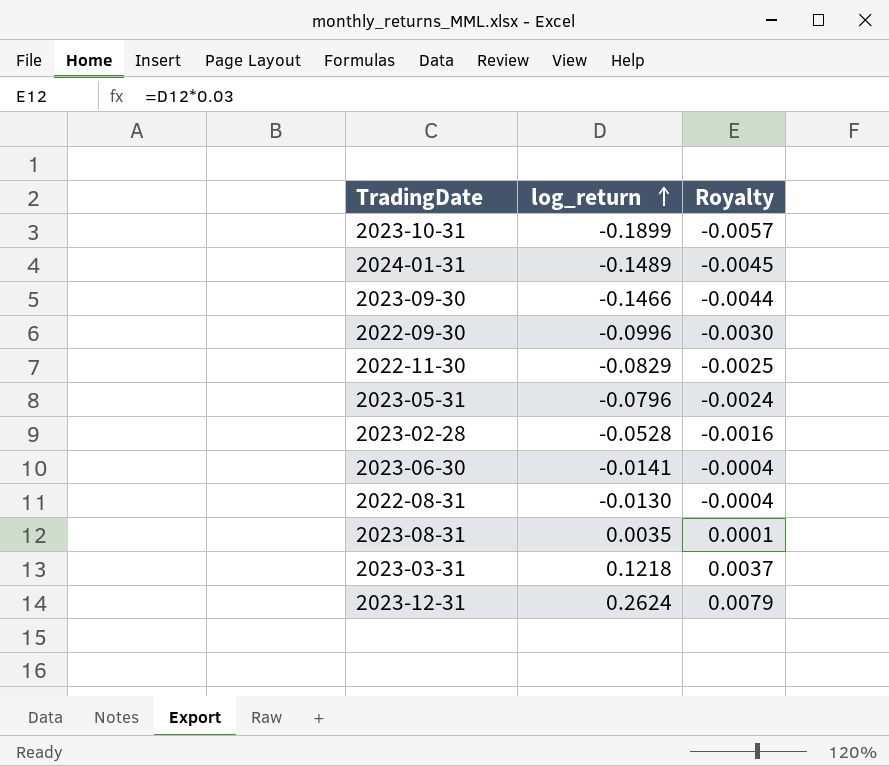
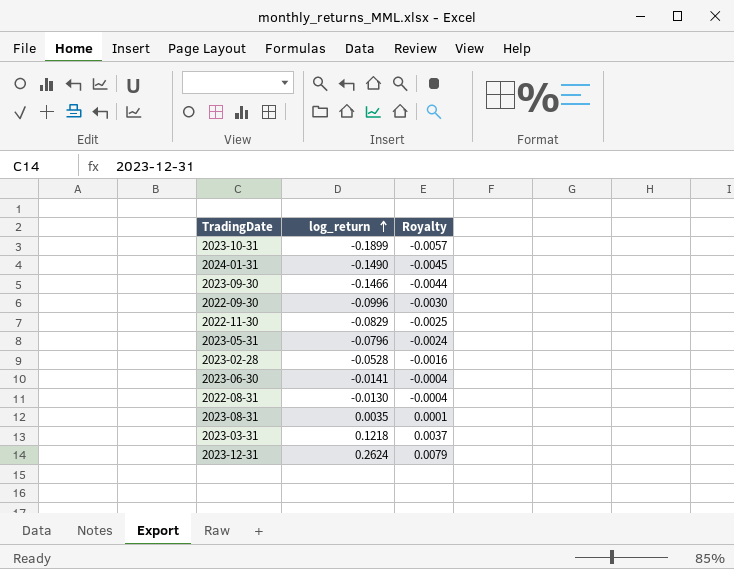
2024-01-31 | log_return: -0.1489 -> -0.1490

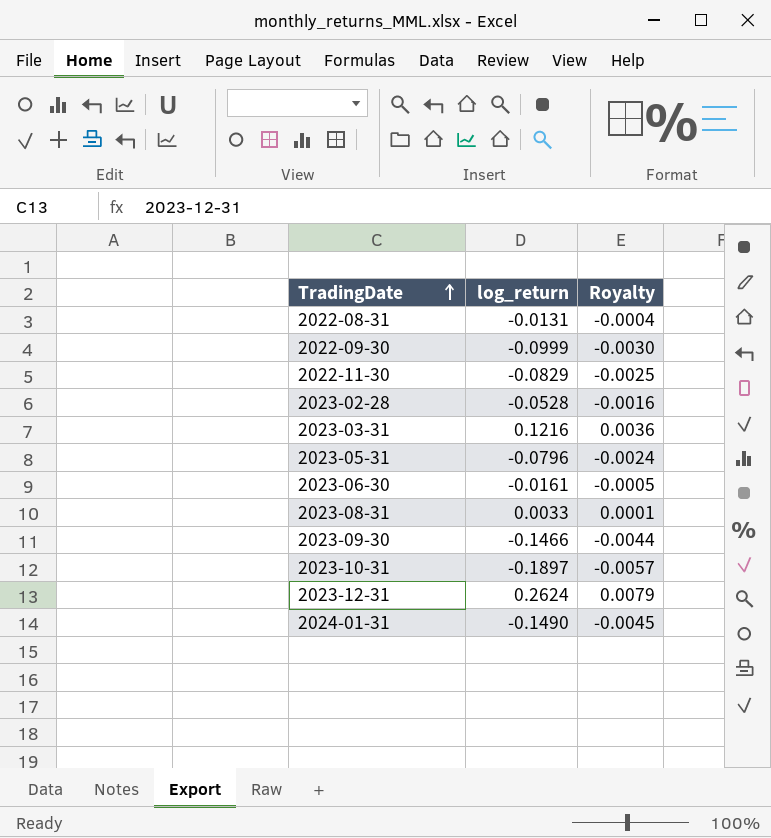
row order: log_return ascending -> TradingDate ascending
2022-08-31 | log_return: -0.0130 -> -0.0131
2022-09-30 | log_return: -0.0996 -> -0.0999
2023-03-31 | log_return: 0.1218 -> 0.1216
2023-03-31 | Royalty: 0.0037 -> 0.0036
2023-06-30 | log_return: -0.0141 -> -0.0161
2023-06-30 | Royalty: -0.0004 -> -0.0005
2023-08-31 | log_return: 0.0035 -> 0.0033
2023-10-31 | log_return: -0.1899 -> -0.1897

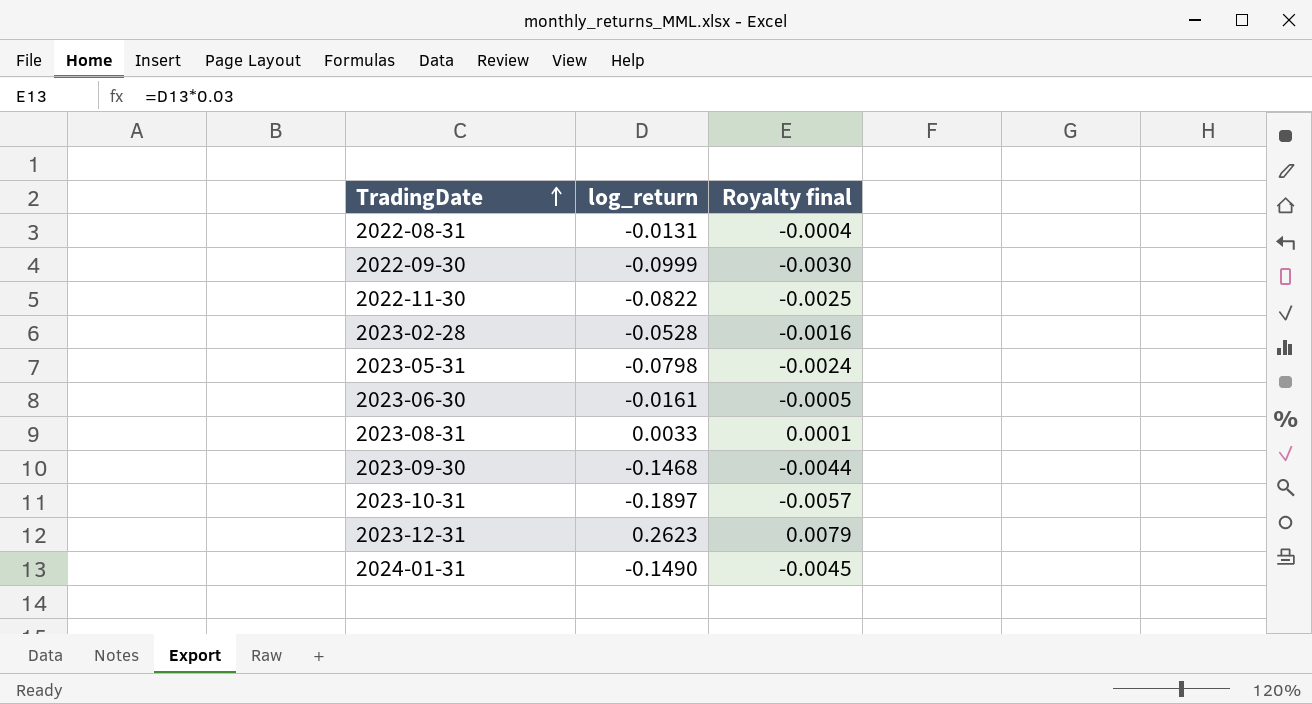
column name: Royalty -> Royalty final
row 2023-03-31: 0.1216 | 0.0036 -> none
2022-11-30 | log_return: -0.0829 -> -0.0822
2023-05-31 | log_return: -0.0796 -> -0.0798
2023-09-30 | log_return: -0.1466 -> -0.1468
2023-12-31 | log_return: 0.2624 -> 0.2623

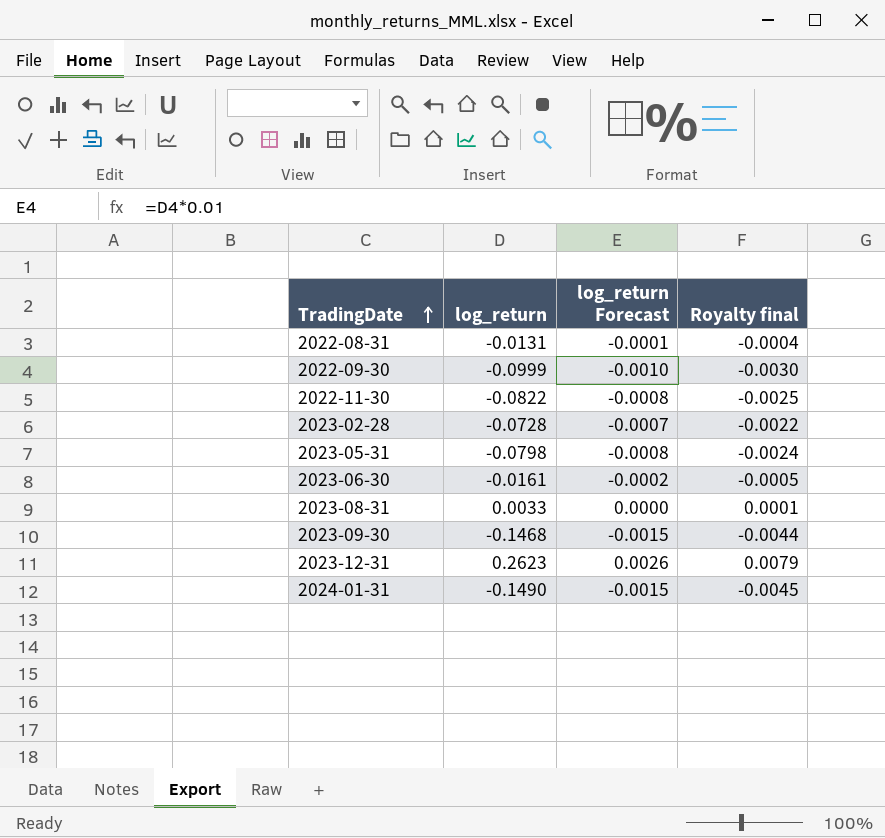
column log_return Forecast | formula: none -> [log_return] * 0.01
row 2023-10-31: -0.1897 | -0.0057 -> none
2023-02-28 | log_return: -0.0528 -> -0.0728
2023-02-28 | Royalty final: -0.0016 -> -0.0022

